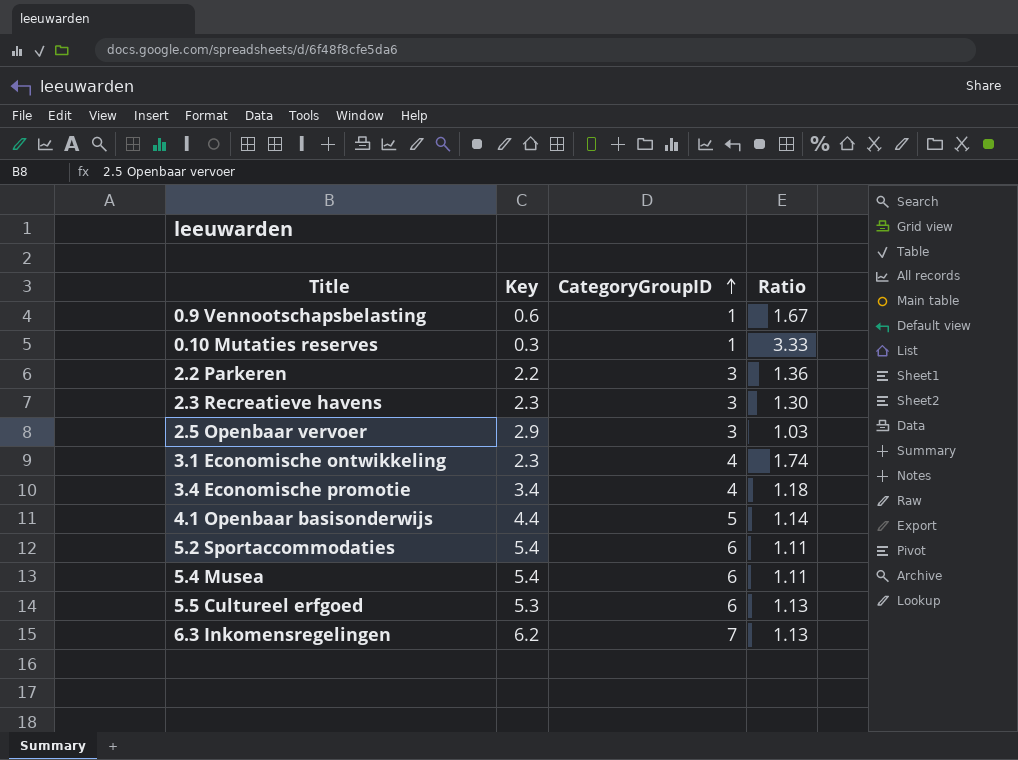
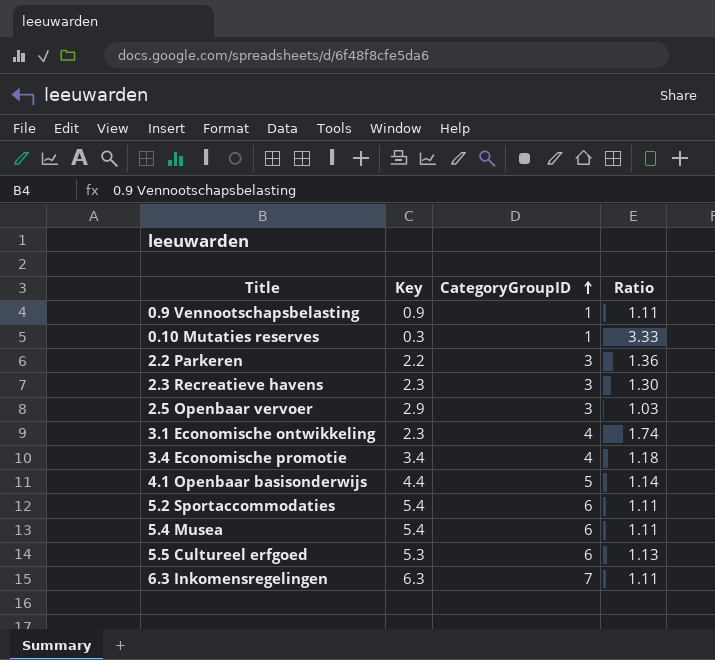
0.9 Vennootschapsbelasting | Key: 0.6 -> 0.9
0.9 Vennootschapsbelasting | Ratio: 1.67 -> 1.11
6.3 Inkomensregelingen | Key: 6.2 -> 6.3
6.3 Inkomensregelingen | Ratio: 1.13 -> 1.11

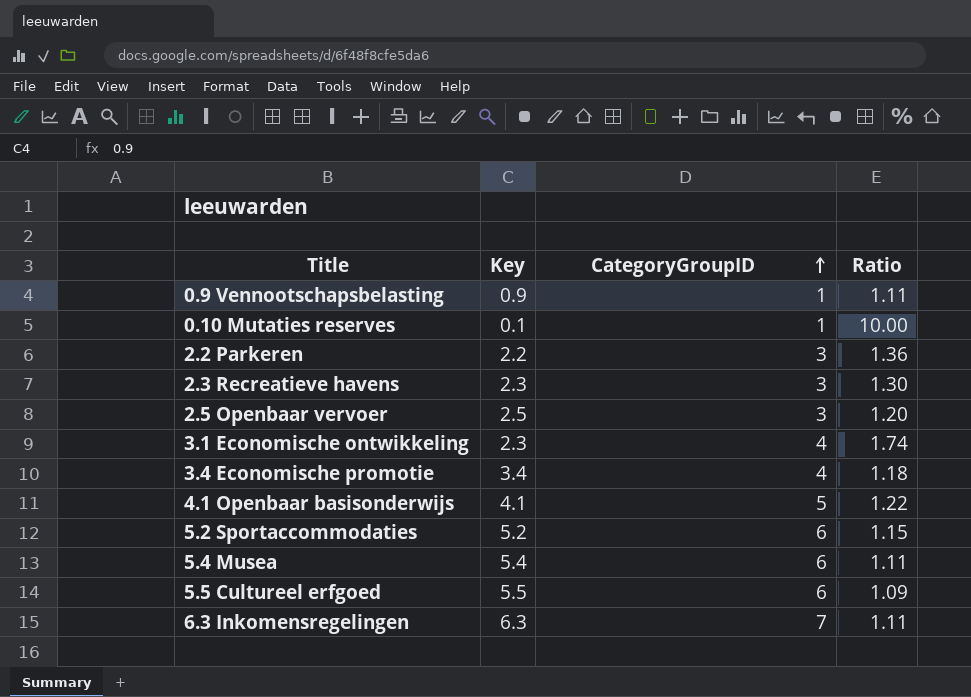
0.10 Mutaties reserves | Key: 0.3 -> 0.1
0.10 Mutaties reserves | Ratio: 3.33 -> 10.00
2.5 Openbaar vervoer | Key: 2.9 -> 2.5
2.5 Openbaar vervoer | Ratio: 1.03 -> 1.20
4.1 Openbaar basisonderwijs | Key: 4.4 -> 4.1
4.1 Openbaar basisonderwijs | Ratio: 1.14 -> 1.22
5.2 Sportaccommodaties | Key: 5.4 -> 5.2
5.2 Sportaccommodaties | Ratio: 1.11 -> 1.15
5.5 Cultureel erfgoed | Key: 5.3 -> 5.5
5.5 Cultureel erfgoed | Ratio: 1.13 -> 1.09

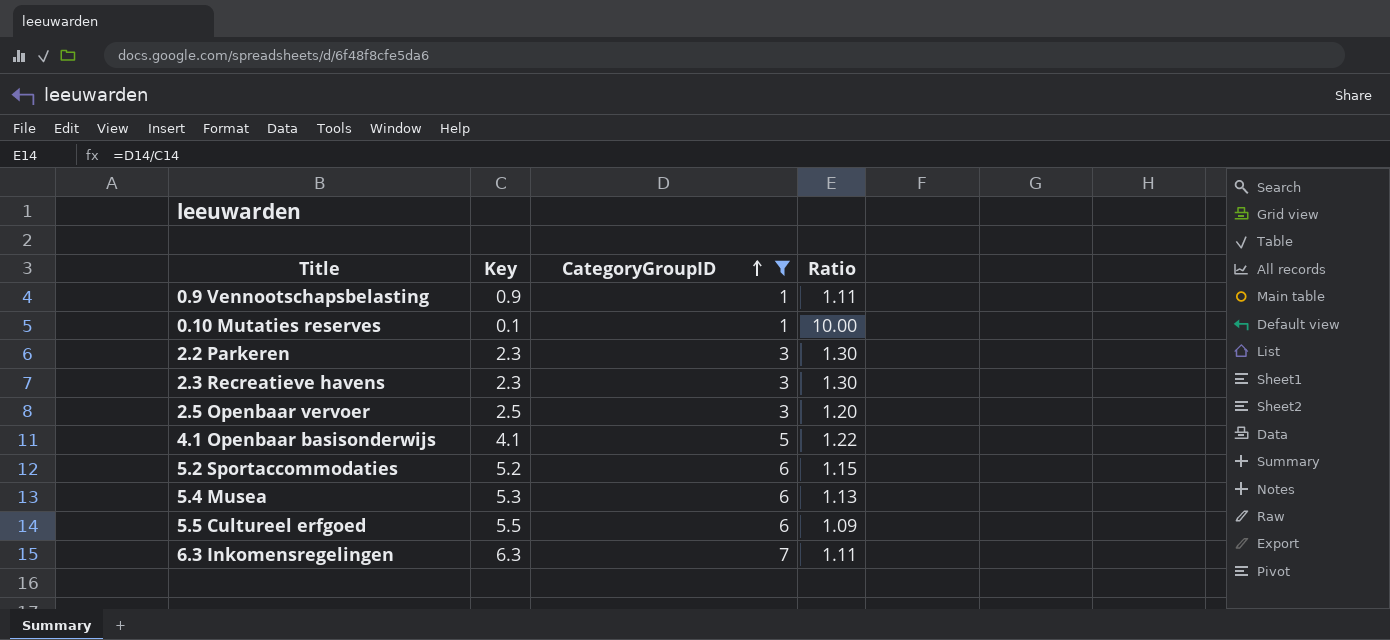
filter: none -> CategoryGroupID != 4
2.2 Parkeren | Key: 2.2 -> 2.3
2.2 Parkeren | Ratio: 1.36 -> 1.30
5.4 Musea | Key: 5.4 -> 5.3
5.4 Musea | Ratio: 1.11 -> 1.13

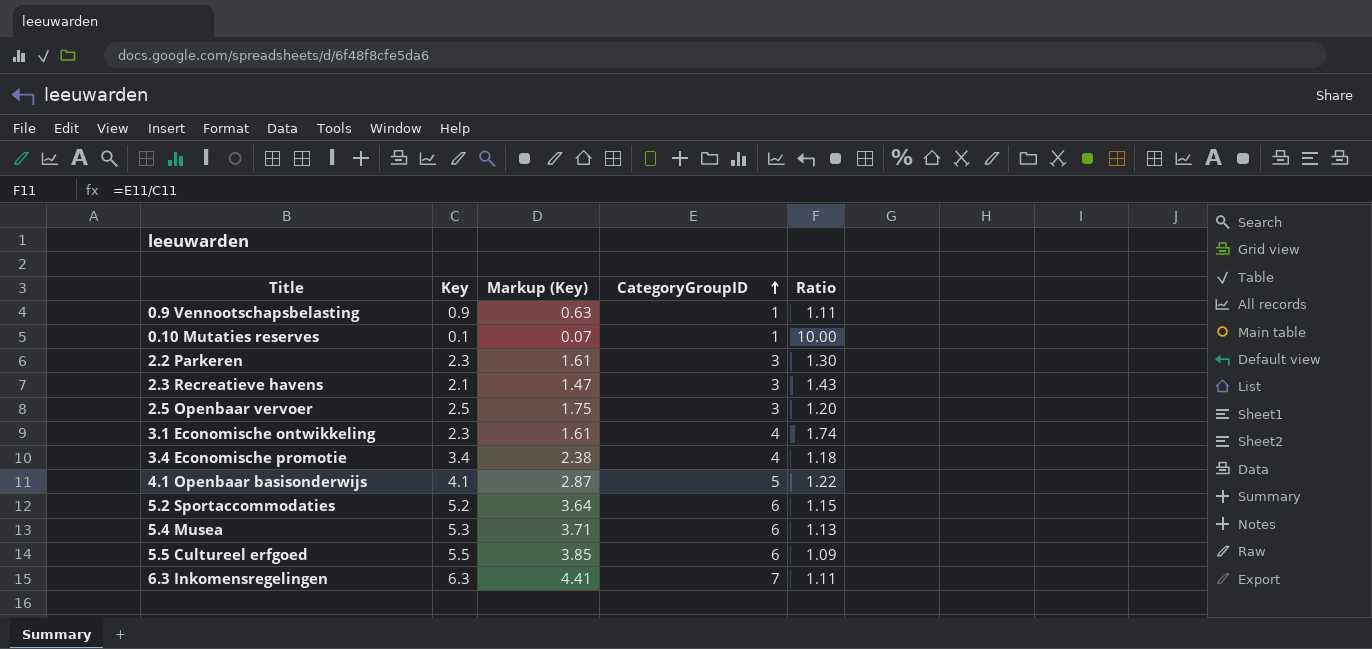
filter: CategoryGroupID != 4 -> none
column Markup (Key) | formula: none -> [Key] * 0.7
2.3 Recreatieve havens | Key: 2.3 -> 2.1
2.3 Recreatieve havens | Ratio: 1.30 -> 1.43

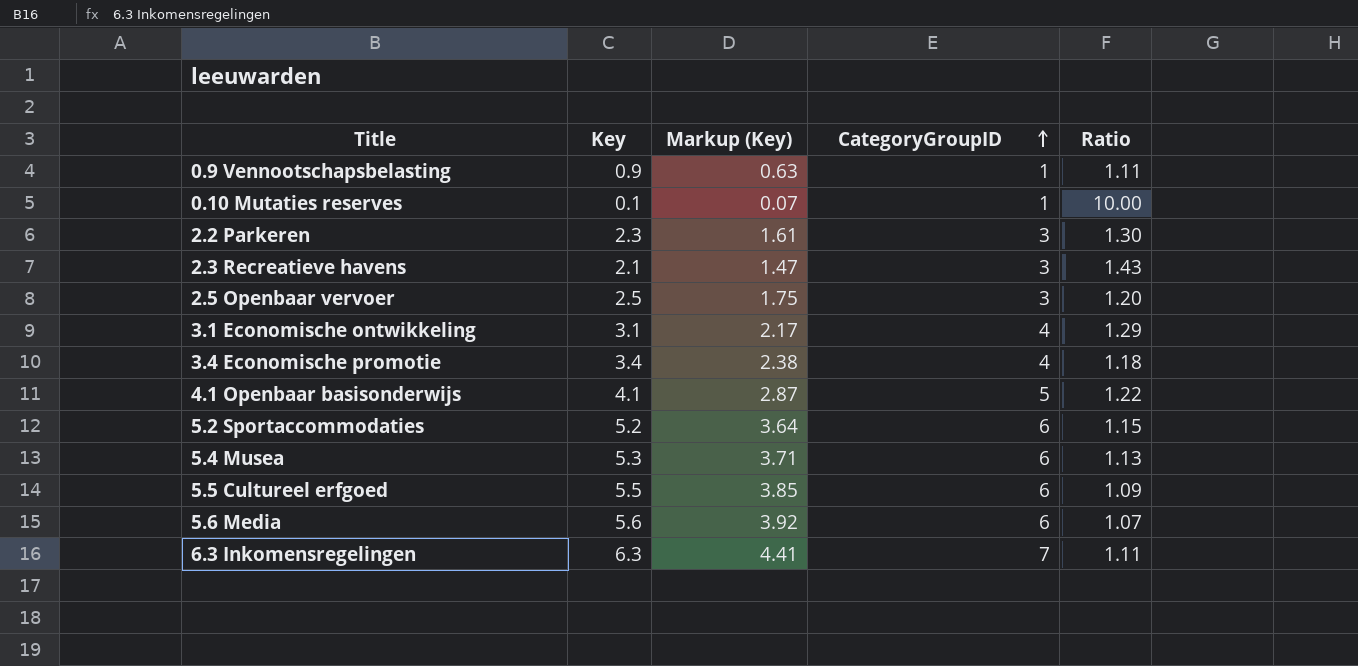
3.1 Economische ontwikkeling | Key: 2.3 -> 3.1
3.1 Economische ontwikkeling | Markup (Key): 1.61 -> 2.17
3.1 Economische ontwikkeling | Ratio: 1.74 -> 1.29
row 5.6 Media: none -> 5.6 | 3.92 | 6 | 1.07

